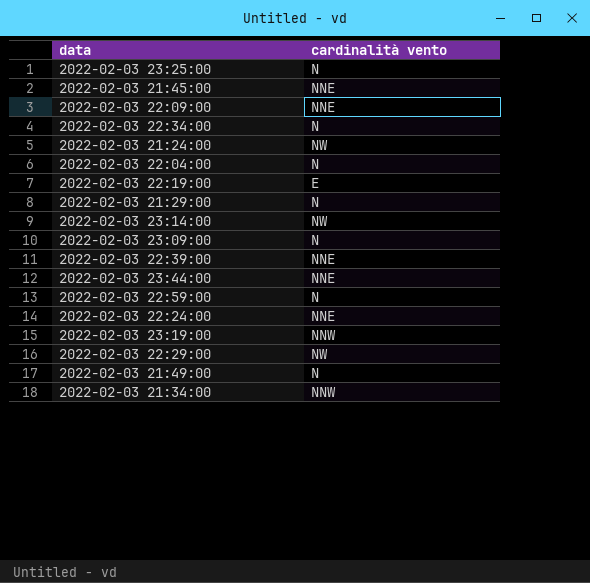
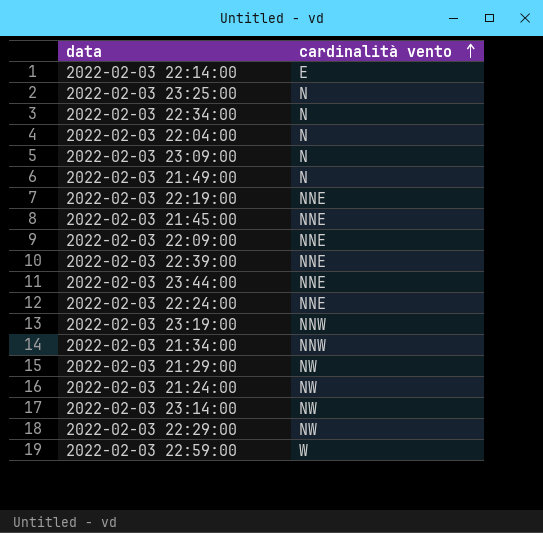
row order: none -> cardinalità vento ascending
row 2022-02-03 22:14:00: none -> E
2022-02-03 22:19:00 | cardinalità vento: E -> NNE
2022-02-03 21:29:00 | cardinalità vento: N -> NW
2022-02-03 22:59:00 | cardinalità vento: N -> W

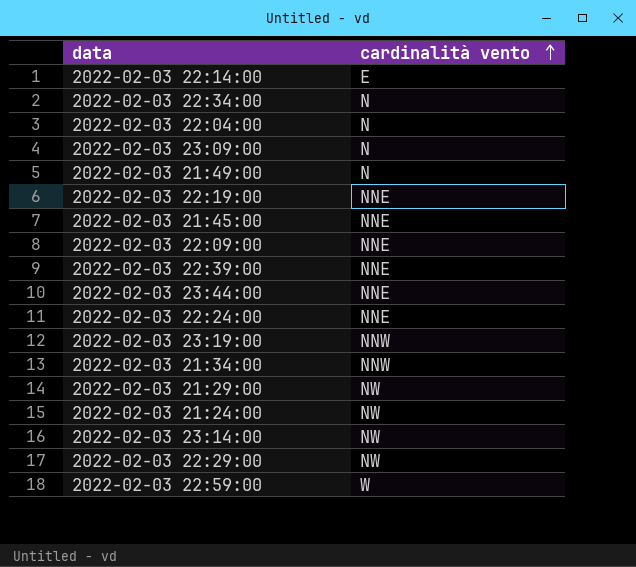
row 2022-02-03 23:25:00: N -> none

